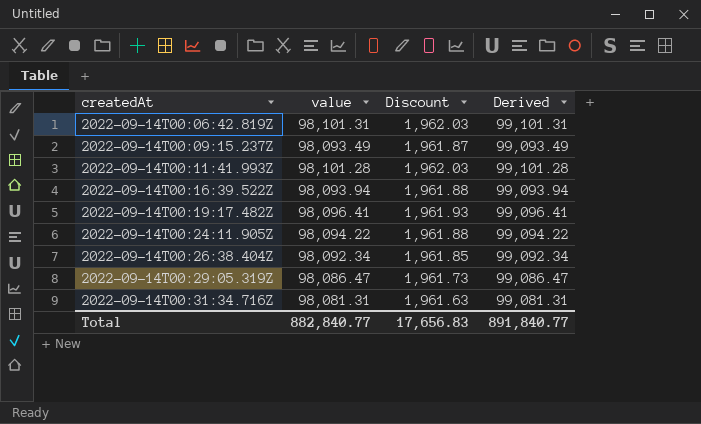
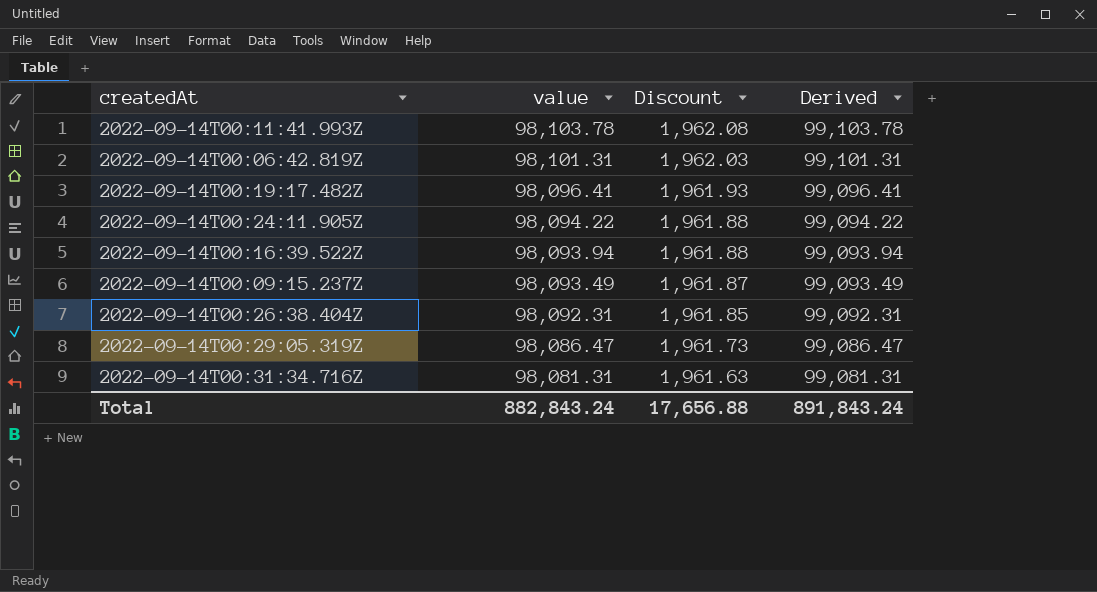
row order: createdAt ascending -> value descending
2022-09-14T00:11:41.993Z | value: 98,101.28 -> 98,103.78
2022-09-14T00:11:41.993Z | Discount: 1,962.03 -> 1,962.08
2022-09-14T00:11:41.993Z | Derived: 99,101.28 -> 99,103.78
2022-09-14T00:26:38.404Z | value: 98,092.34 -> 98,092.31
2022-09-14T00:26:38.404Z | Derived: 99,092.34 -> 99,092.31
Total | value: 882,840.77 -> 882,843.24
Total | Discount: 17,656.83 -> 17,656.88
Total | Derived: 891,840.77 -> 891,843.24

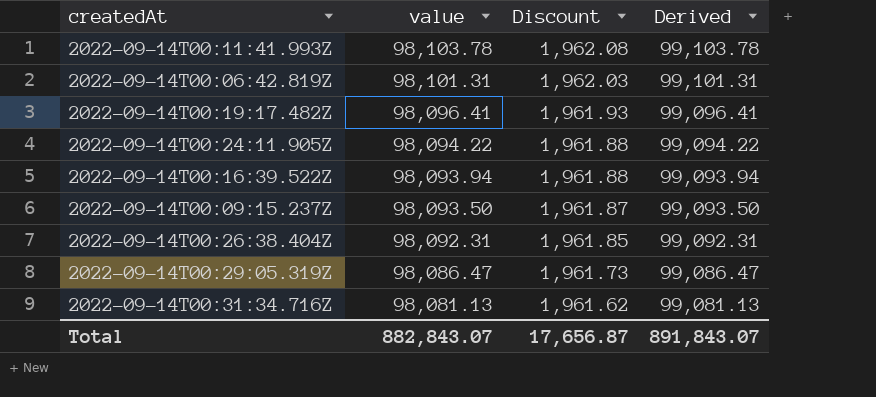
2022-09-14T00:09:15.237Z | value: 98,093.49 -> 98,093.50
2022-09-14T00:09:15.237Z | Derived: 99,093.49 -> 99,093.50
2022-09-14T00:31:34.716Z | value: 98,081.31 -> 98,081.13
2022-09-14T00:31:34.716Z | Discount: 1,961.63 -> 1,961.62
2022-09-14T00:31:34.716Z | Derived: 99,081.31 -> 99,081.13
Total | value: 882,843.24 -> 882,843.07
Total | Discount: 17,656.88 -> 17,656.87
Total | Derived: 891,843.24 -> 891,843.07

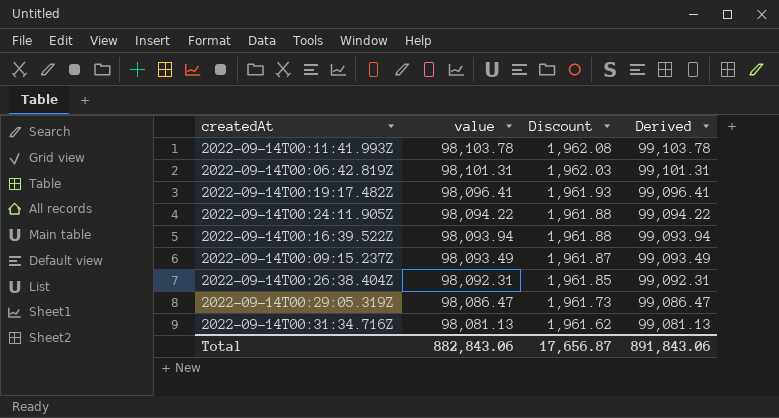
2022-09-14T00:09:15.237Z | value: 98,093.50 -> 98,093.49
2022-09-14T00:09:15.237Z | Derived: 99,093.50 -> 99,093.49
Total | value: 882,843.07 -> 882,843.06
Total | Derived: 891,843.07 -> 891,843.06

